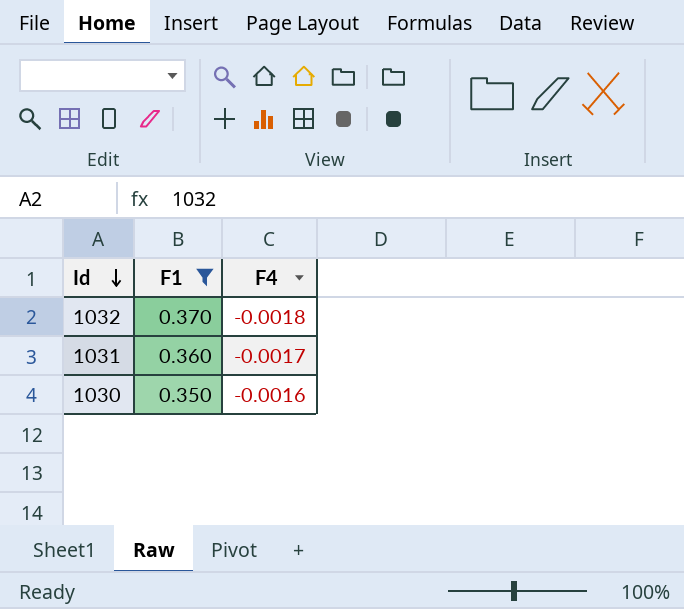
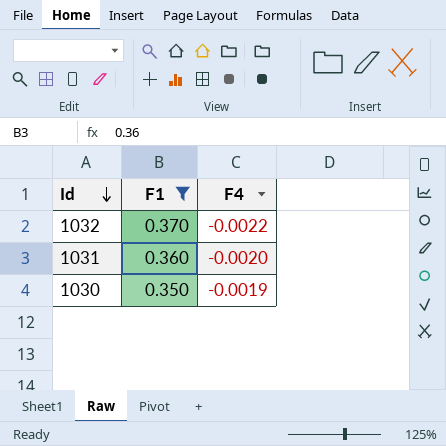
1032 | F4: -0.0018 -> -0.0022
1031 | F4: -0.0017 -> -0.0020
1030 | F4: -0.0016 -> -0.0019

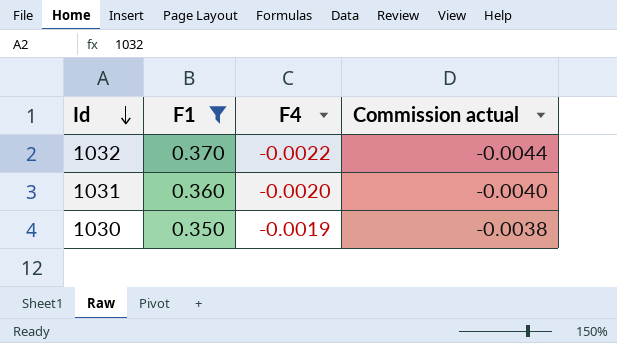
column Commission actual | formula: none -> [F4] * 2

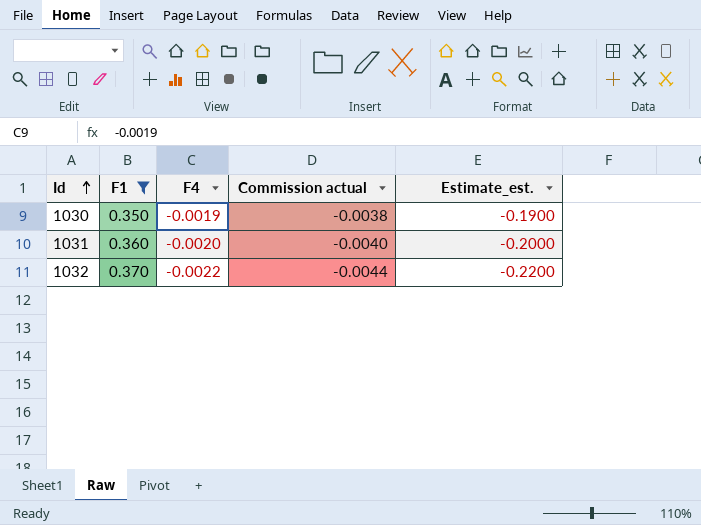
row order: Id descending -> Id ascending
column Estimate_est. | formula: none -> [F4] * 100

